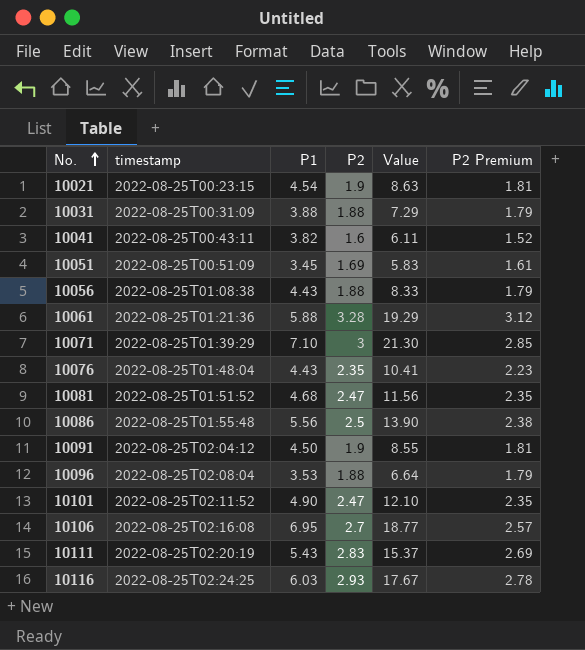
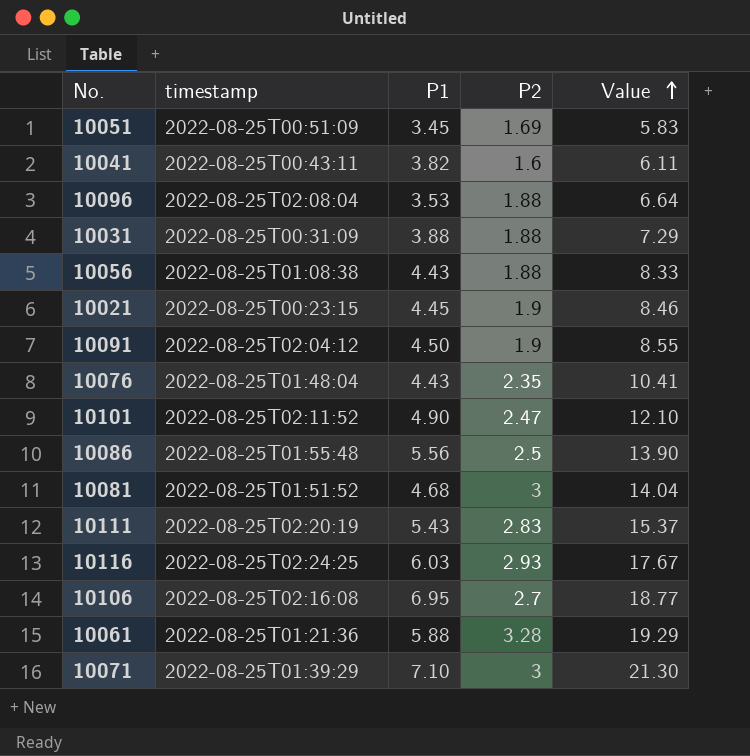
row order: No. ascending -> Value ascending
column P2 Premium | formula: [P2] * 0.95 -> none
10021 | P1: 4.54 -> 4.45
10021 | Value: 8.63 -> 8.46
10081 | P2: 2.47 -> 3
10081 | Value: 11.56 -> 14.04

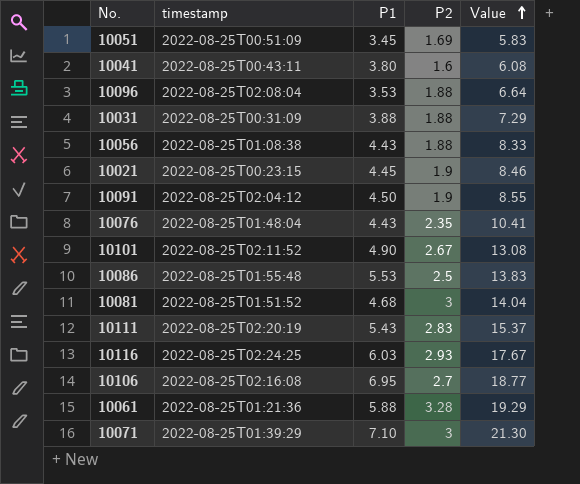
10041 | P1: 3.82 -> 3.80
10041 | Value: 6.11 -> 6.08
10101 | P2: 2.47 -> 2.67
10101 | Value: 12.10 -> 13.08
10086 | P1: 5.56 -> 5.53
10086 | Value: 13.90 -> 13.83

